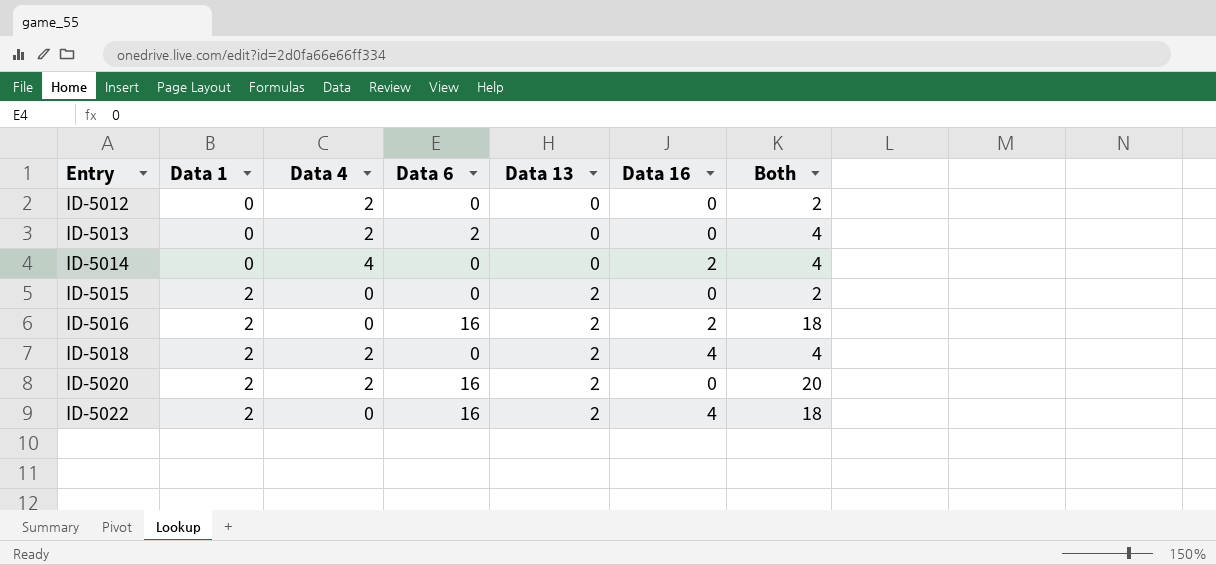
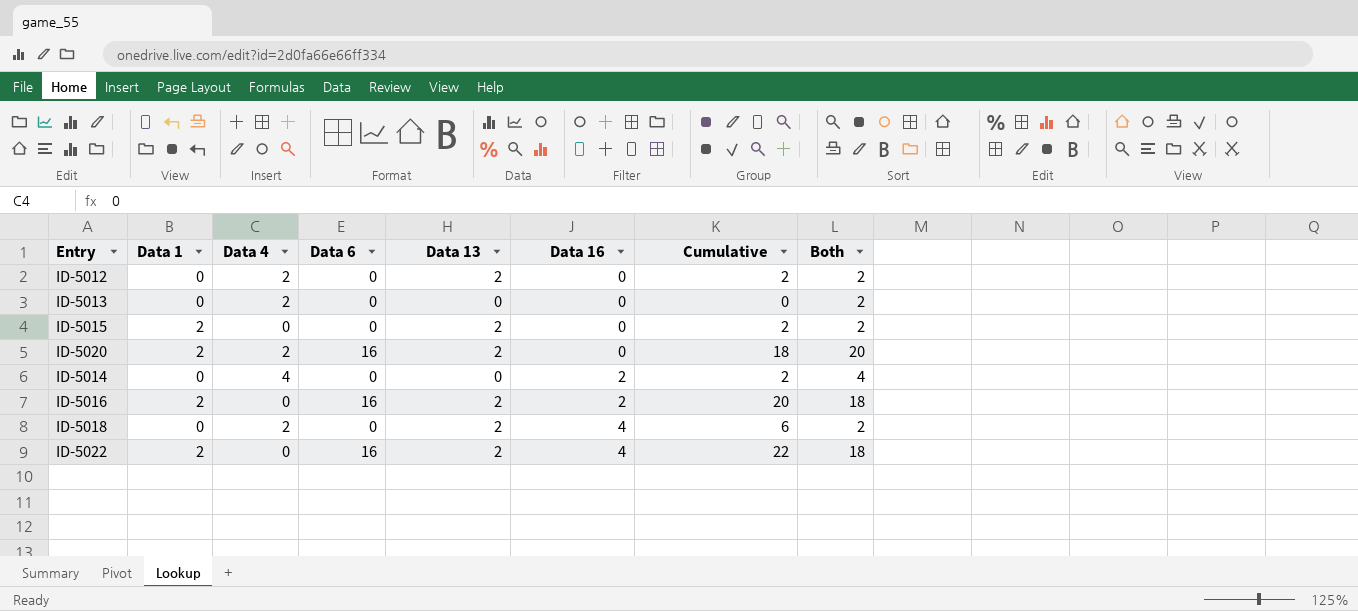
row order: Entry ascending -> Data 16 ascending
column Cumulative | formula: none -> [Data 6] + [Data 13] + [Data 16]
ID-5012 | Data 13: 0 -> 2
ID-5013 | Data 6: 2 -> 0
ID-5013 | Both: 4 -> 2
ID-5018 | Data 1: 2 -> 0
ID-5018 | Both: 4 -> 2

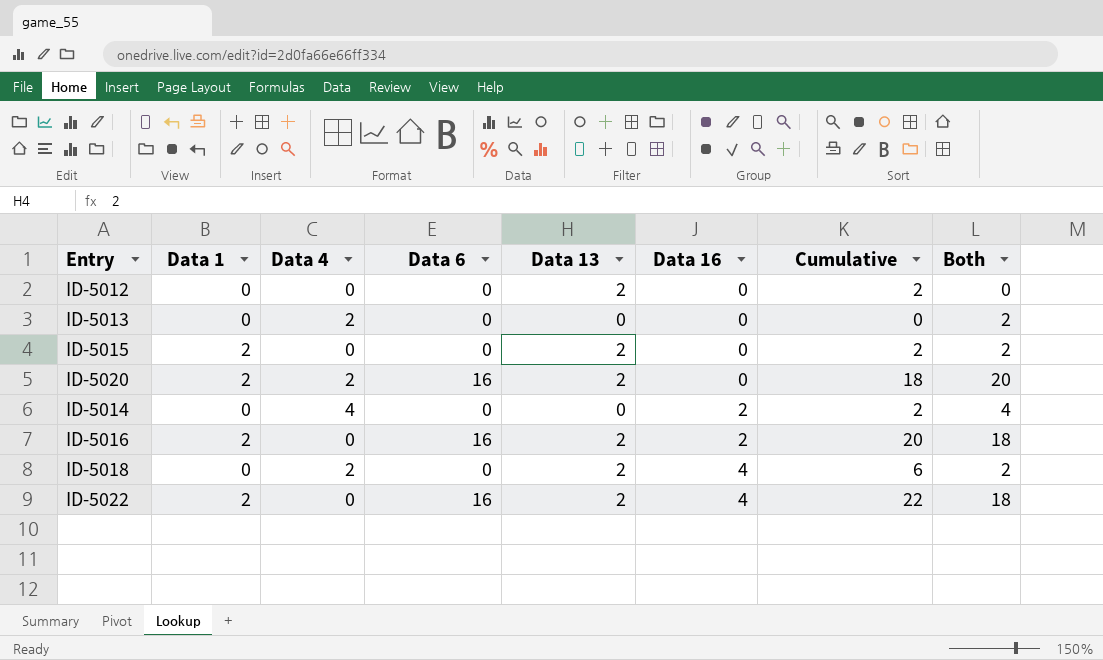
ID-5012 | Data 4: 2 -> 0
ID-5012 | Both: 2 -> 0

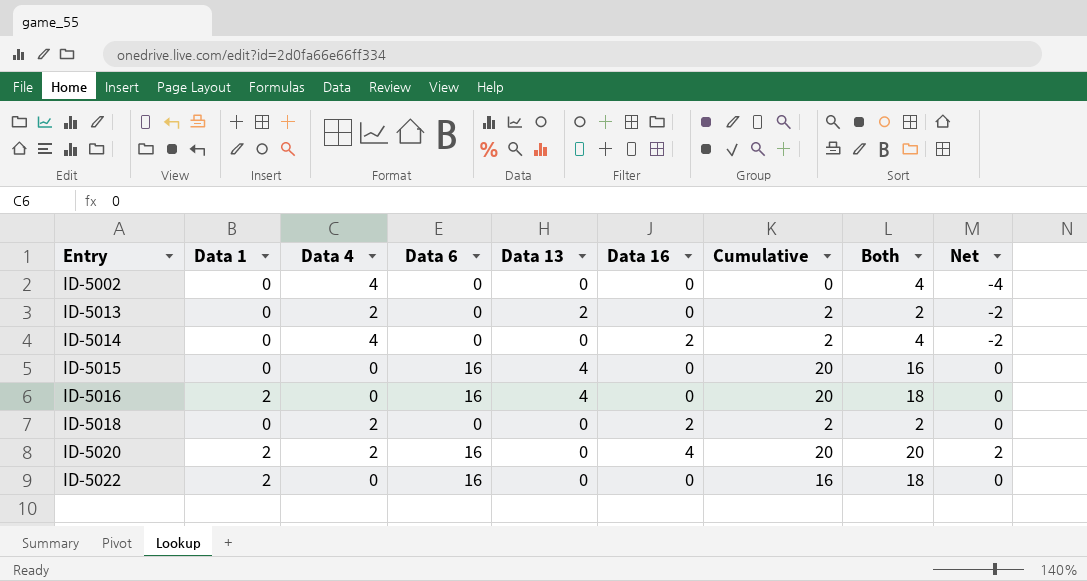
row order: Data 16 ascending -> Entry ascending
column Net | formula: none -> [Data 16] - [Data 4]
row ID-5012: 0 | 0 | 0 | 2 | 0 | 2 | 0 -> none
row ID-5002: none -> 0 | 4 | 0 | 0 | 0 | 0 | 4 | -4
ID-5013 | Data 13: 0 -> 2
ID-5013 | Cumulative: 0 -> 2
ID-5015 | Data 1: 2 -> 0
ID-5015 | Data 6: 0 -> 16
ID-5015 | Data 13: 2 -> 4
ID-5015 | Cumulative: 2 -> 20
ID-5015 | Both: 2 -> 16
ID-5016 | Data 13: 2 -> 4
ID-5016 | Data 16: 2 -> 0
ID-5018 | Data 13: 2 -> 0
ID-5018 | Data 16: 4 -> 2
ID-5018 | Cumulative: 6 -> 2
ID-5020 | Data 13: 2 -> 0
ID-5020 | Data 16: 0 -> 4
ID-5020 | Cumulative: 18 -> 20
ID-5022 | Data 13: 2 -> 0
ID-5022 | Data 16: 4 -> 0
ID-5022 | Cumulative: 22 -> 16

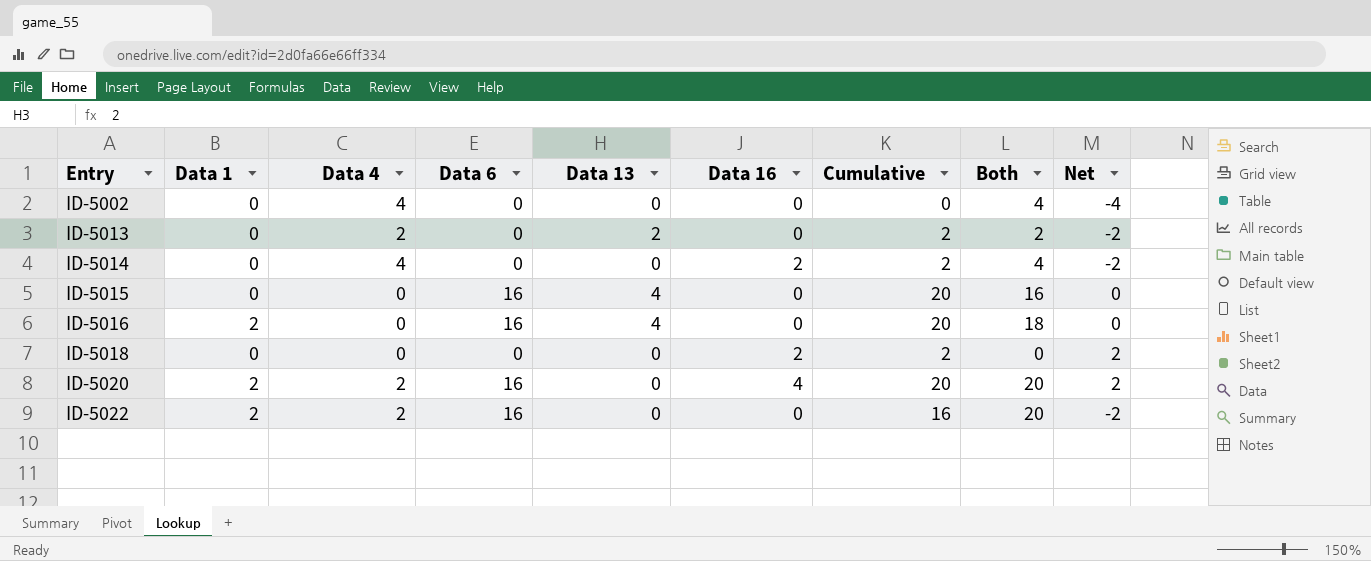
ID-5018 | Data 4: 2 -> 0
ID-5018 | Both: 2 -> 0
ID-5018 | Net: 0 -> 2
ID-5022 | Data 4: 0 -> 2
ID-5022 | Both: 18 -> 20
ID-5022 | Net: 0 -> -2

